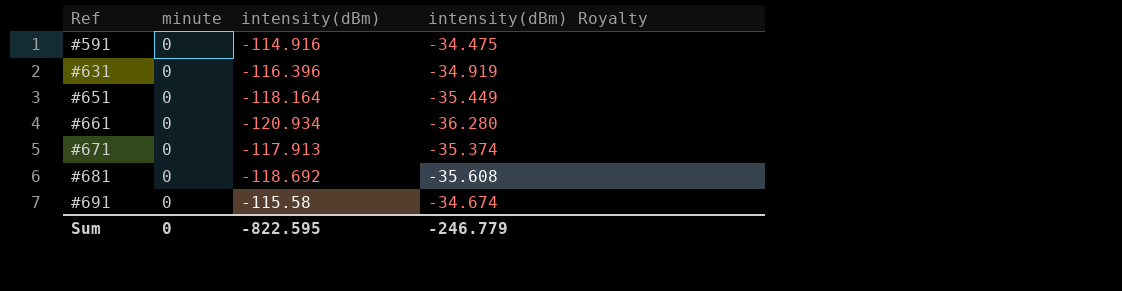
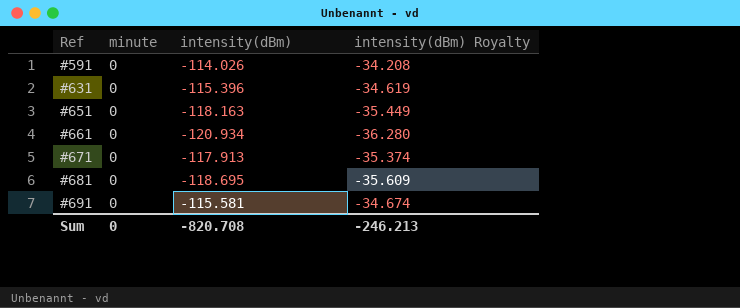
#591 | intensity(dBm): -114.916 -> -114.026
#591 | intensity(dBm) Royalty: -34.475 -> -34.208
#631 | intensity(dBm): -116.396 -> -115.396
#631 | intensity(dBm) Royalty: -34.919 -> -34.619
#651 | intensity(dBm): -118.164 -> -118.163
#681 | intensity(dBm): -118.692 -> -118.695
#681 | intensity(dBm) Royalty: -35.608 -> -35.609
#691 | intensity(dBm): -115.58 -> -115.581
Sum | intensity(dBm): -822.595 -> -820.708
Sum | intensity(dBm) Royalty: -246.779 -> -246.213

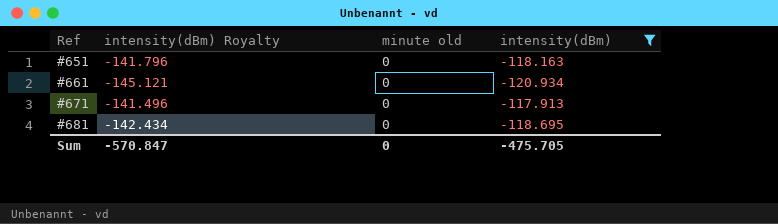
filter: none -> intensity(dBm) <= -117.913
column intensity(dBm) Royalty | formula: [intensity(dBm)] * 0.3 -> [intensity(dBm)] * 1.2
column intensity(dBm) Royalty | position: 4 -> 2
column name: minute -> minute old
Sum | intensity(dBm) Royalty: -246.213 -> -570.847
Sum | intensity(dBm): -820.708 -> -475.705

